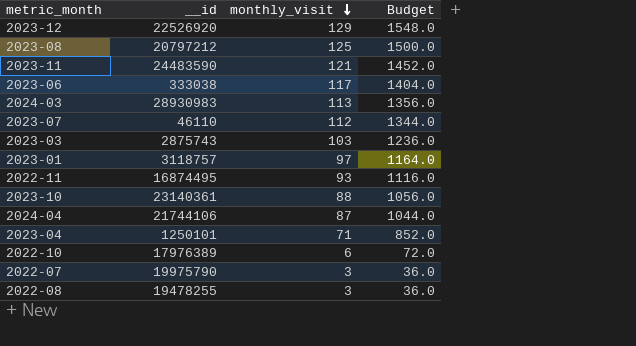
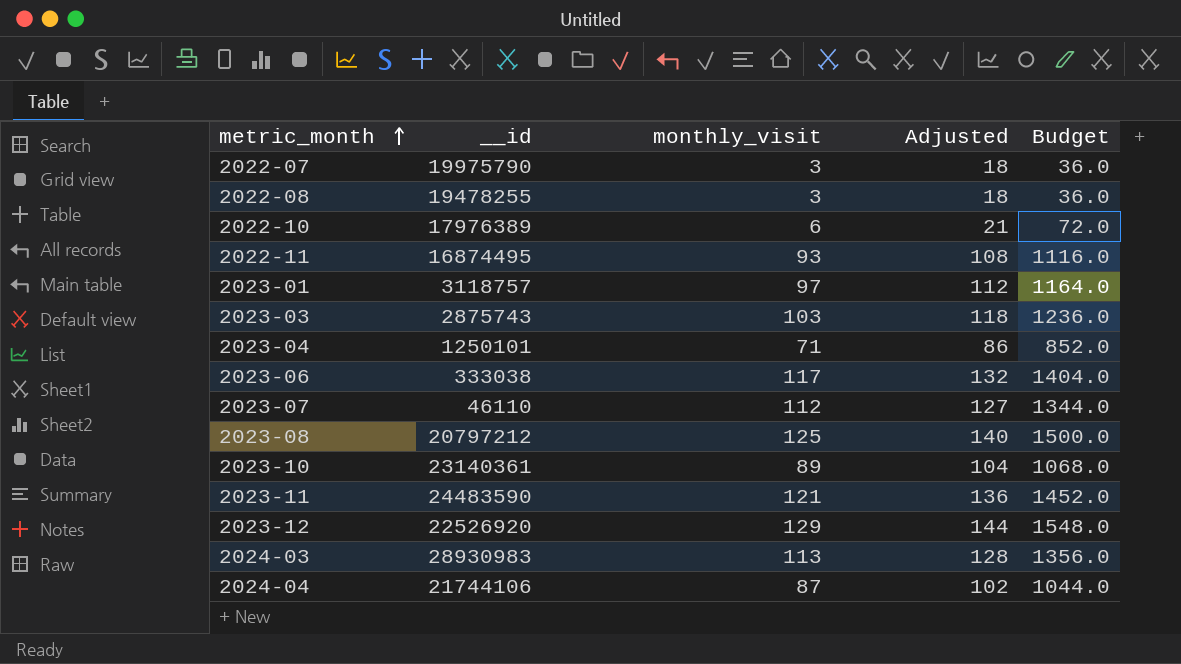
row order: monthly_visit descending -> metric_month ascending
column Adjusted | formula: none -> [monthly_visit] + 15
2023-10 | monthly_visit: 88 -> 89
2023-10 | Budget: 1056.0 -> 1068.0

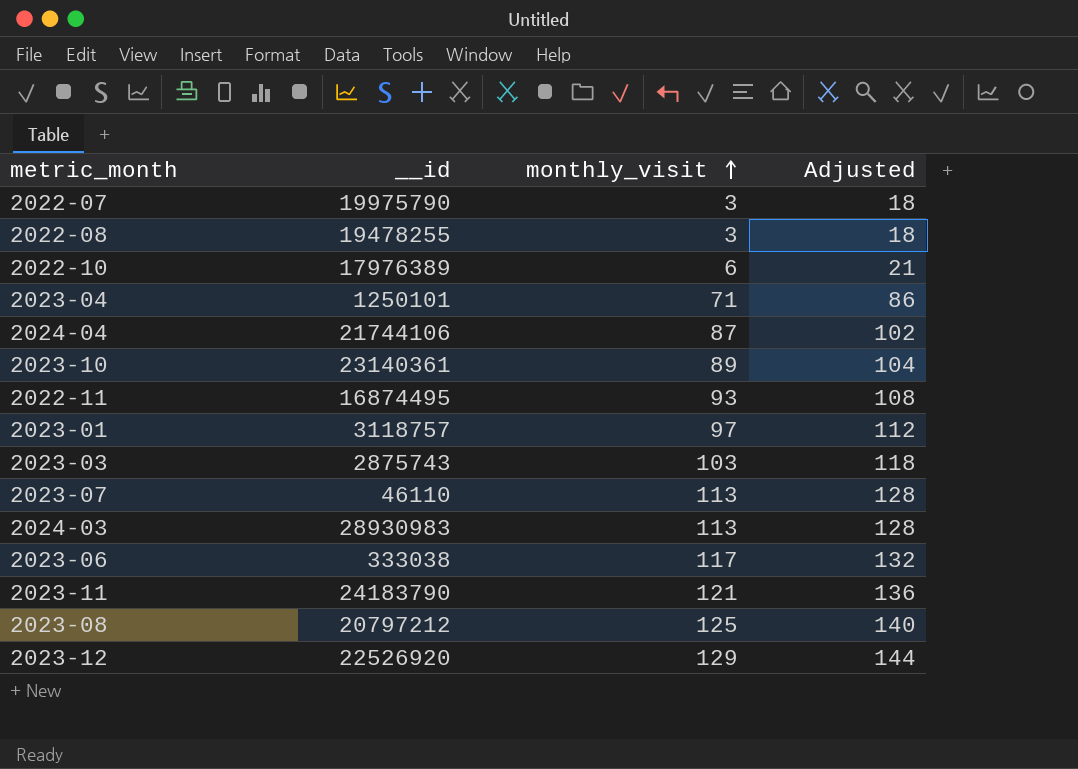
row order: metric_month ascending -> monthly_visit ascending
column Budget | formula: [monthly_visit] * 12 -> none
2023-07 | monthly_visit: 112 -> 113
2023-07 | Adjusted: 127 -> 128
2023-11 | __id: 24483590 -> 24183790

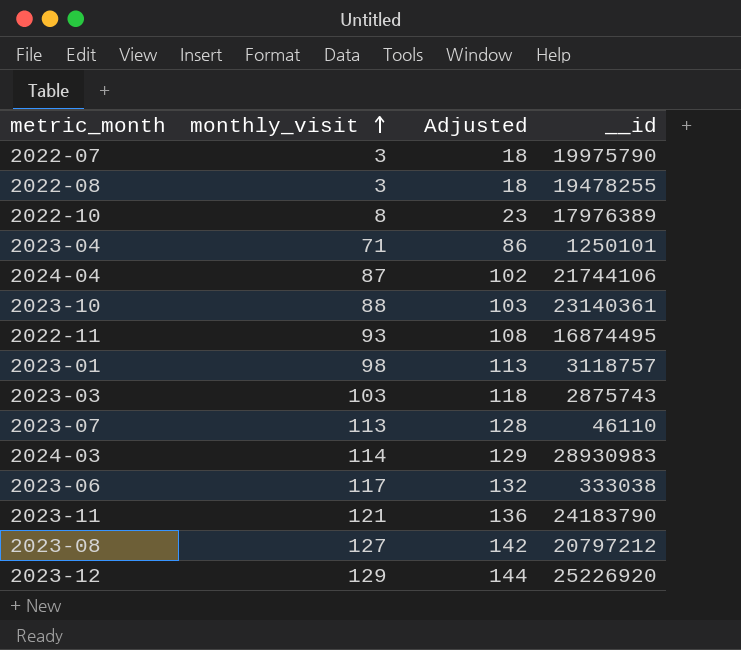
column __id | position: 2 -> 4
2022-10 | monthly_visit: 6 -> 8
2022-10 | Adjusted: 21 -> 23
2023-10 | monthly_visit: 89 -> 88
2023-10 | Adjusted: 104 -> 103
2023-01 | monthly_visit: 97 -> 98
2023-01 | Adjusted: 112 -> 113
2024-03 | monthly_visit: 113 -> 114
2024-03 | Adjusted: 128 -> 129
2023-08 | monthly_visit: 125 -> 127
2023-08 | Adjusted: 140 -> 142
2023-12 | __id: 22526920 -> 25226920

